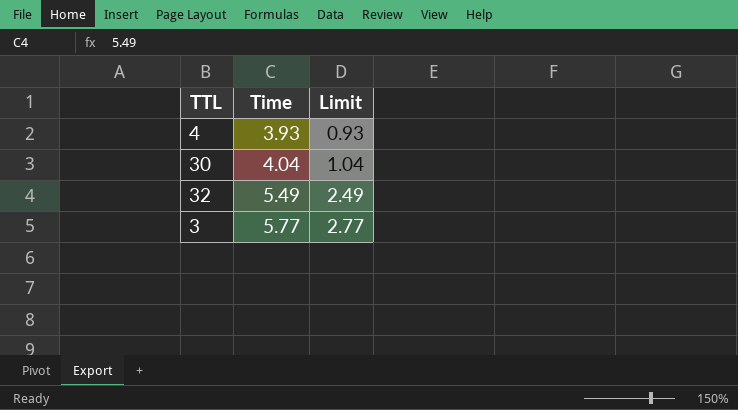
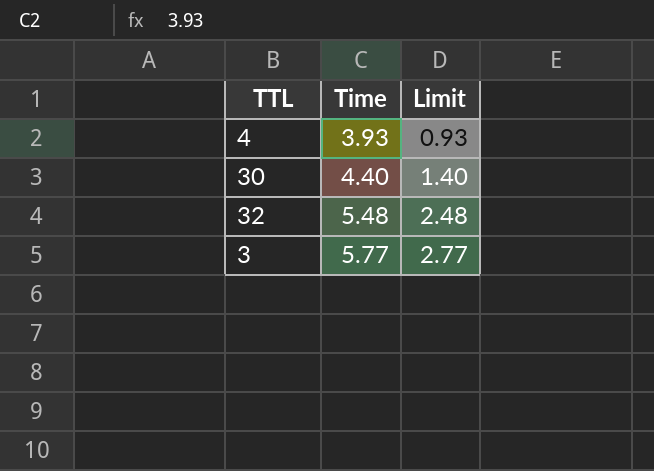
30 | Time: 4.04 -> 4.40
30 | Limit: 1.04 -> 1.40
32 | Time: 5.49 -> 5.48
32 | Limit: 2.49 -> 2.48

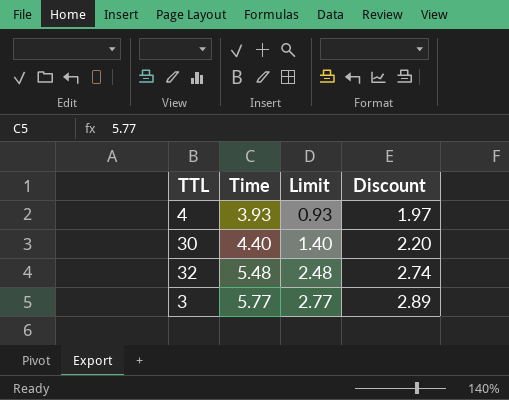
column Discount | formula: none -> [Time] * 0.5

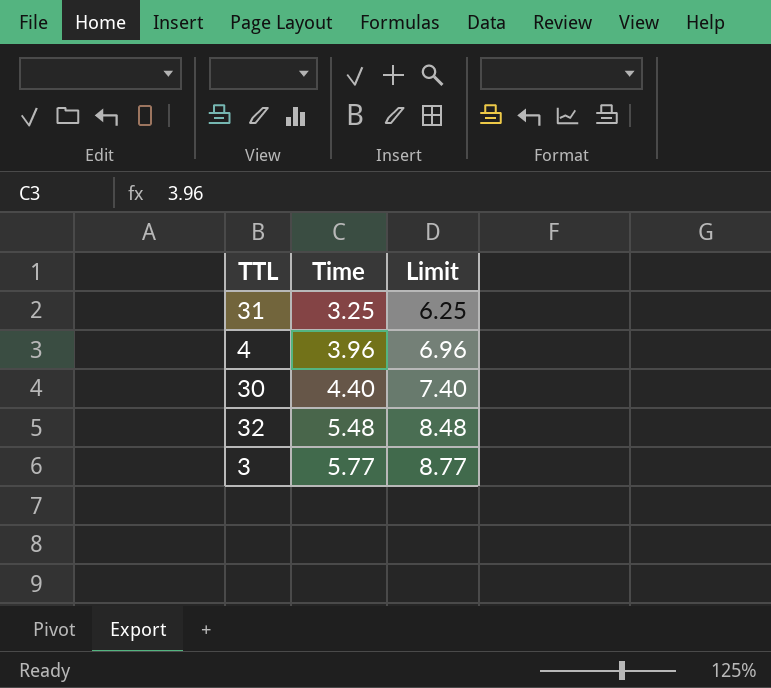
column Discount | formula: [Time] * 0.5 -> none
column Limit | formula: [Time] - 3 -> [Time] + 3
row 31: none -> 3.25 | 6.25
4 | Time: 3.93 -> 3.96

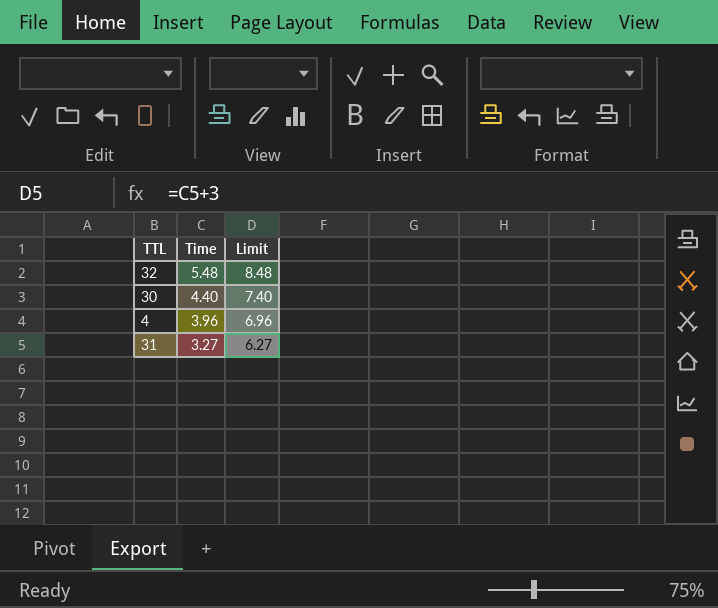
row order: Time ascending -> Time descending
row 3: 5.77 | 8.77 -> none
31 | Time: 3.25 -> 3.27
31 | Limit: 6.25 -> 6.27

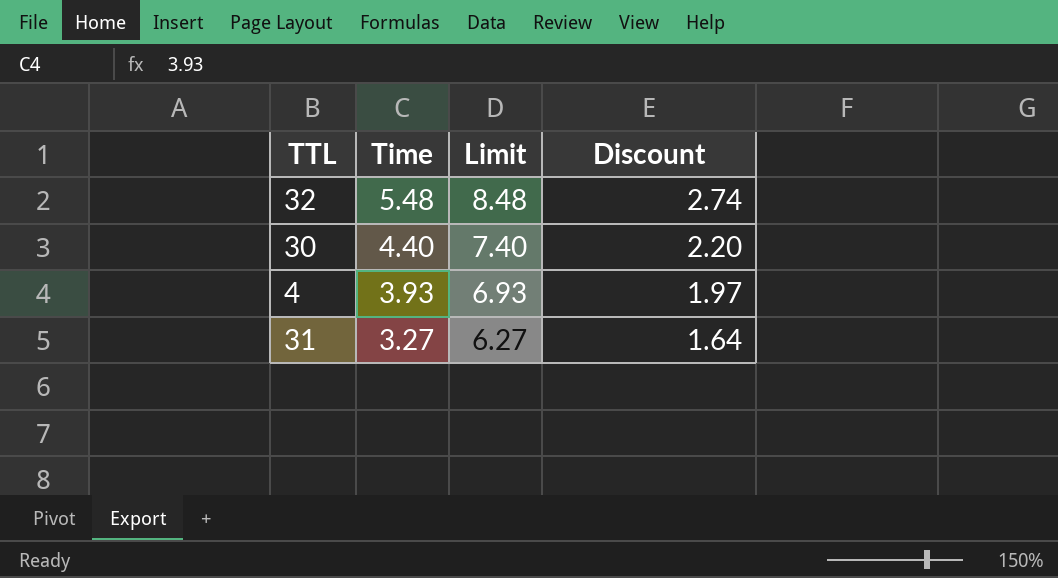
column Discount | formula: none -> [Time] * 0.5
4 | Time: 3.96 -> 3.93
4 | Limit: 6.96 -> 6.93

